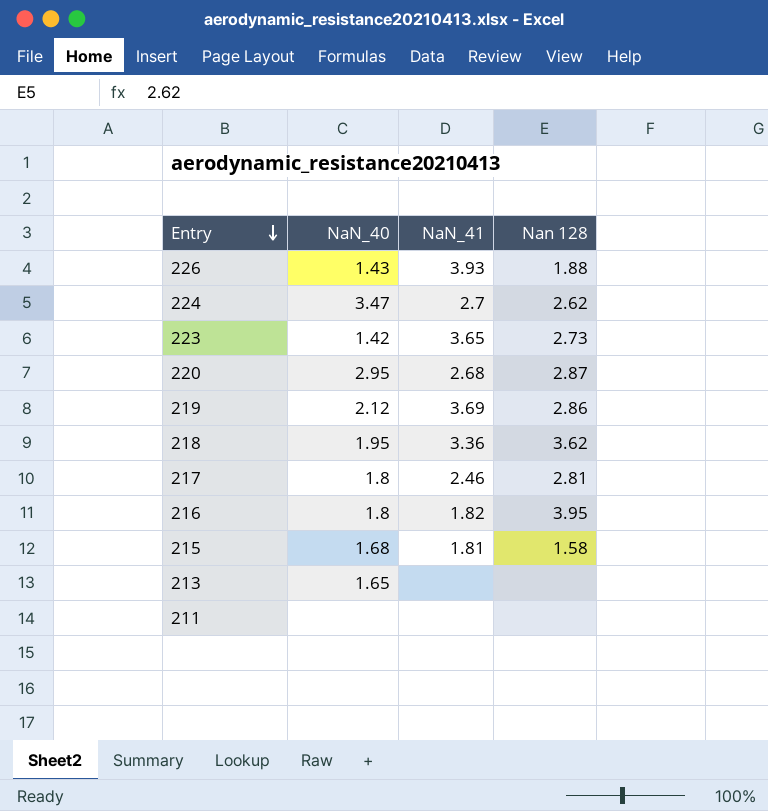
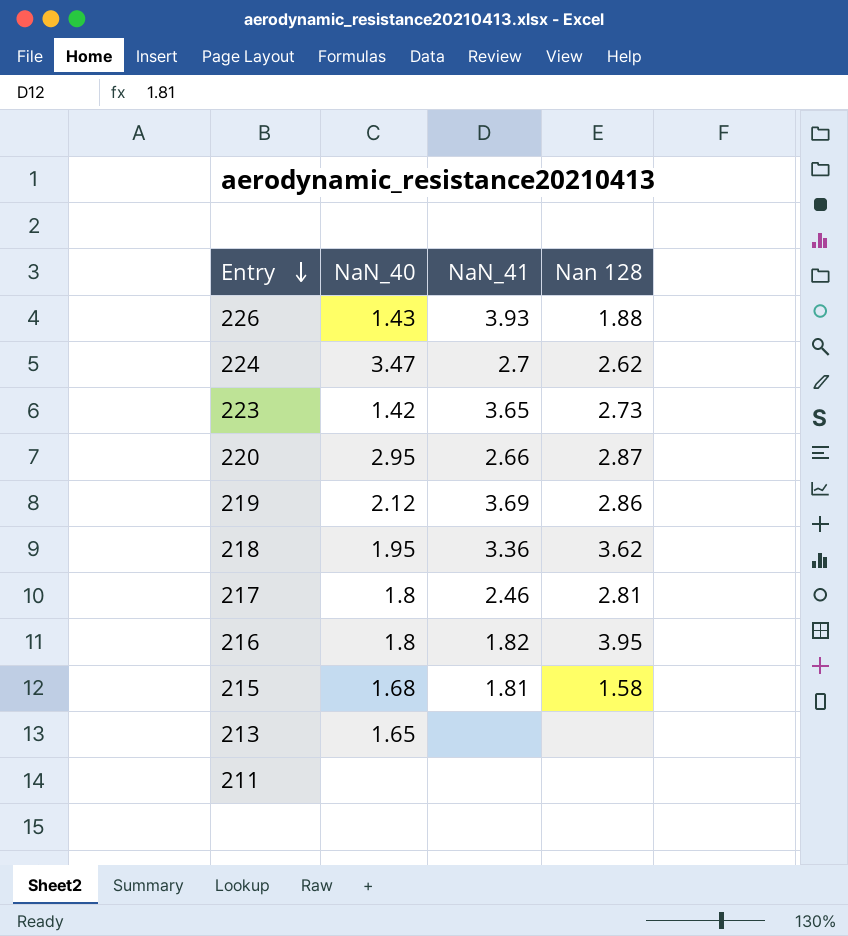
220 | NaN_41: 2.68 -> 2.66

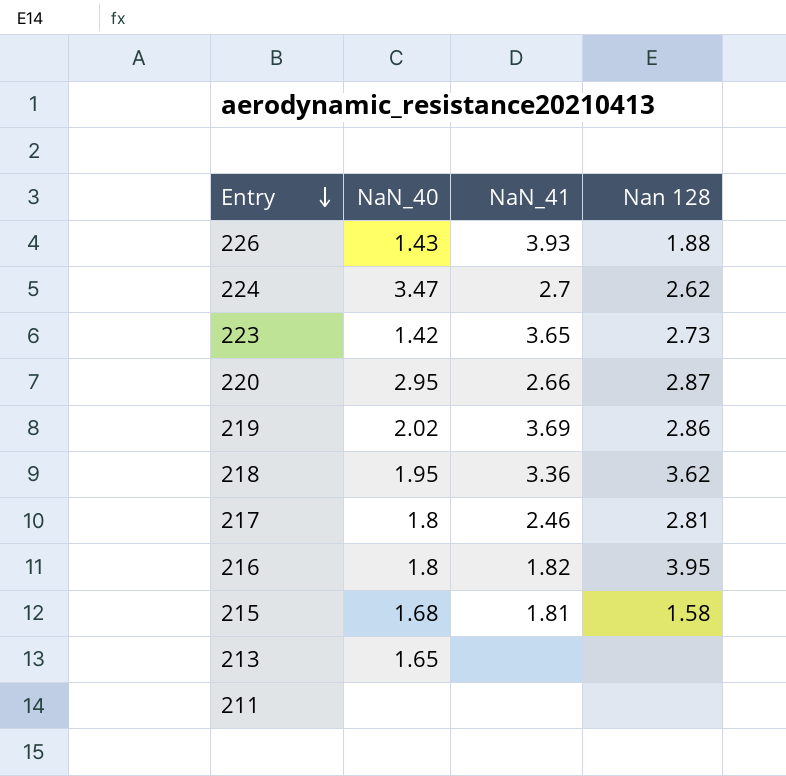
219 | NaN_40: 2.12 -> 2.02

